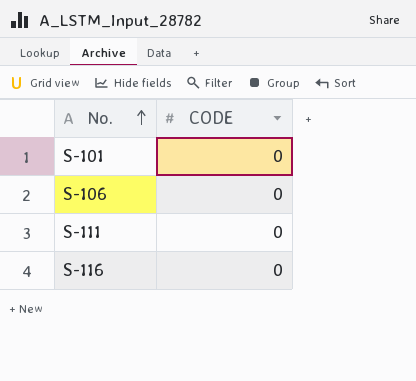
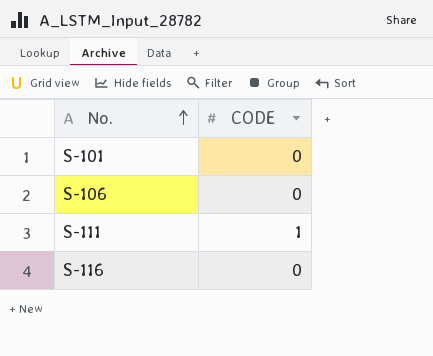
S-111 | CODE: 0 -> 1

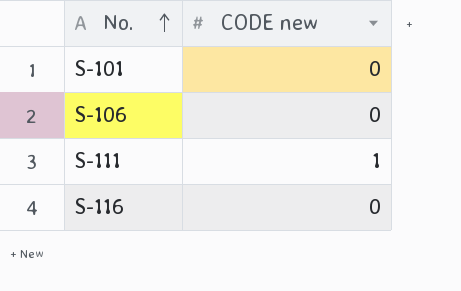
column name: CODE -> CODE new

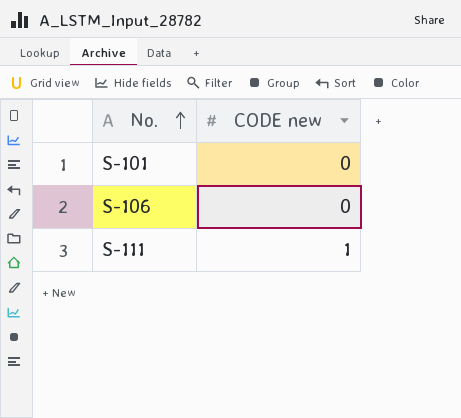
row S-116: 0 -> none

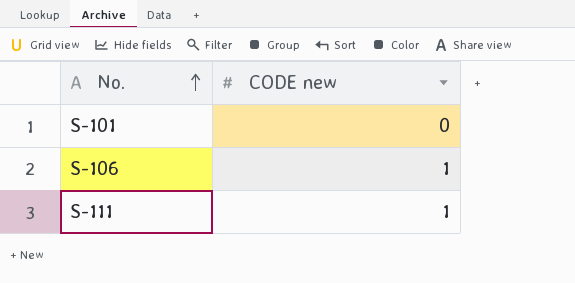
S-106 | CODE new: 0 -> 1

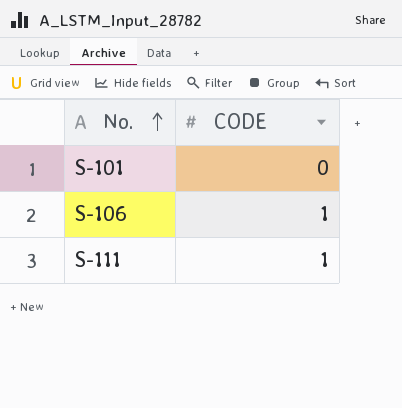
column name: CODE new -> CODE

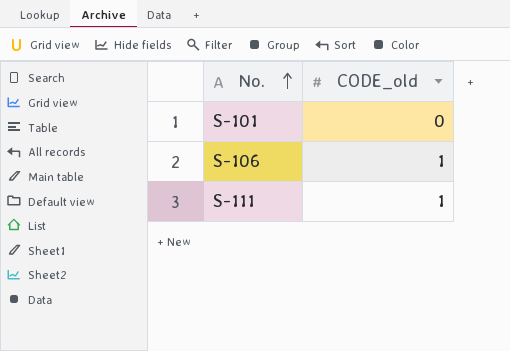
column name: CODE -> CODE_old

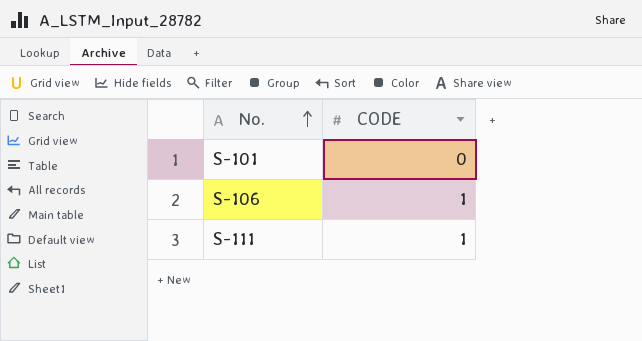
column name: CODE_old -> CODE

